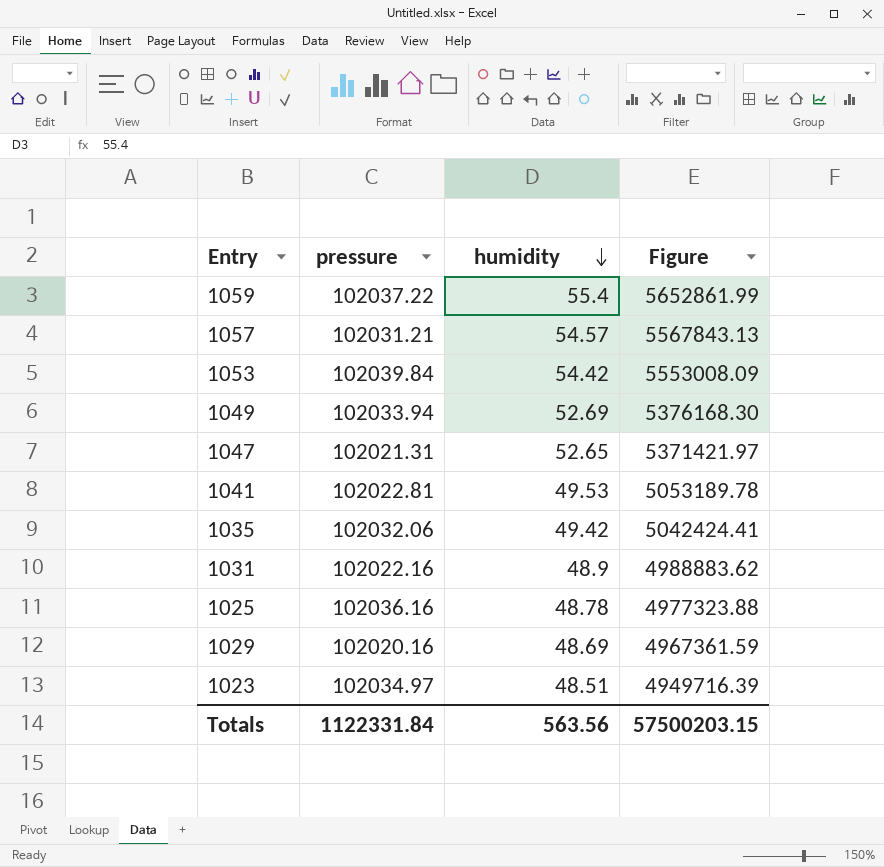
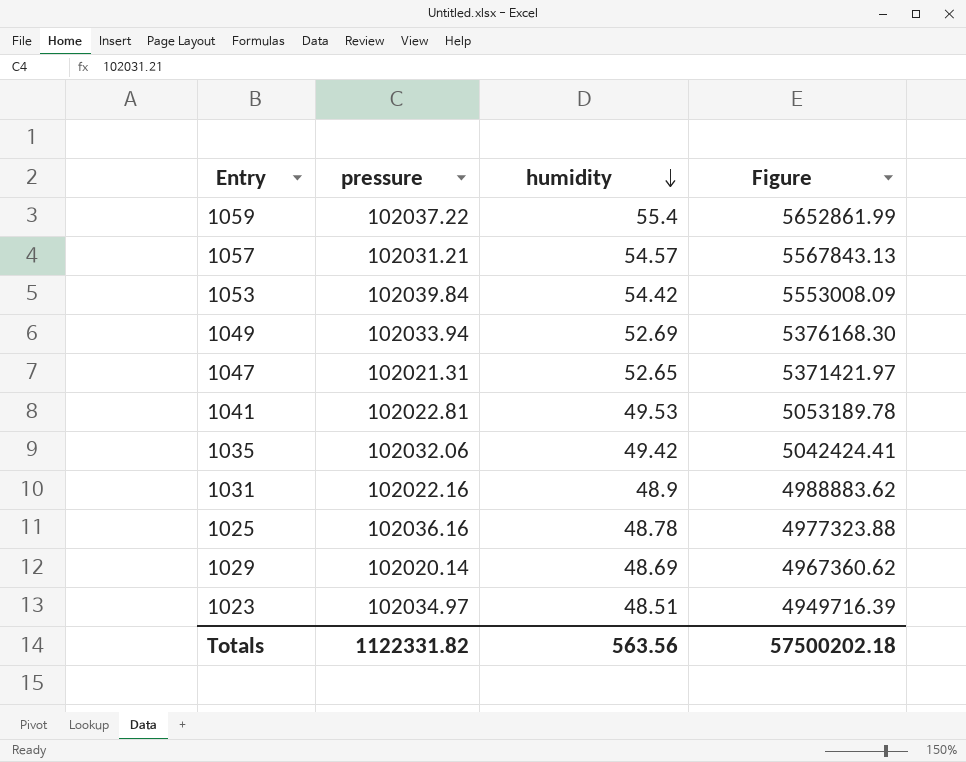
1029 | pressure: 102020.16 -> 102020.14
1029 | Figure: 4967361.59 -> 4967360.62
Totals | pressure: 1122331.84 -> 1122331.82
Totals | Figure: 57500203.15 -> 57500202.18

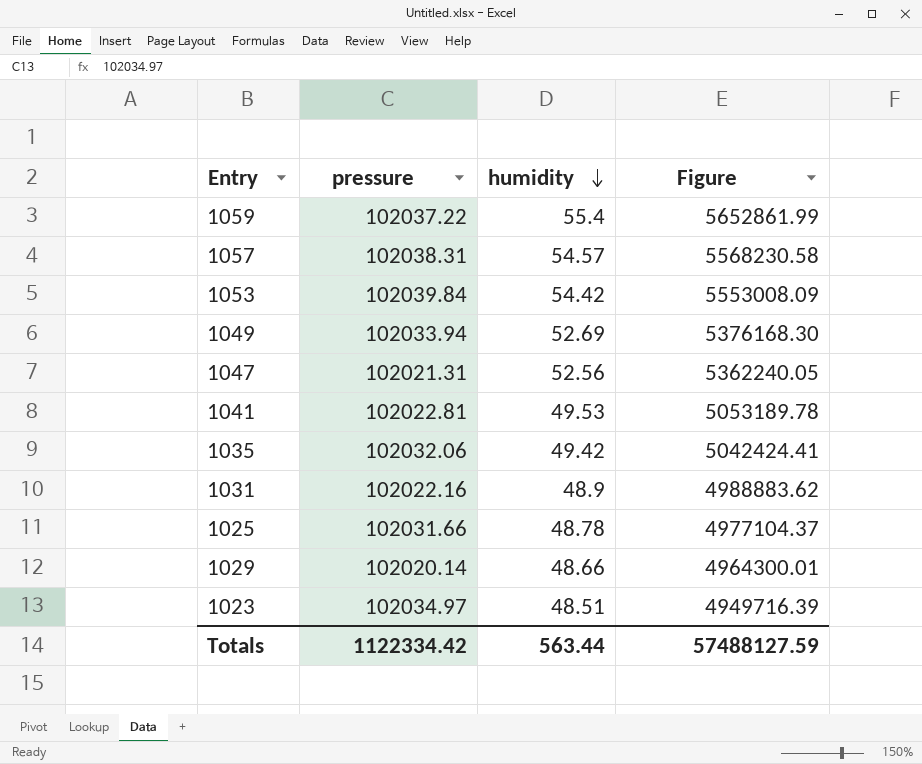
1057 | pressure: 102031.21 -> 102038.31
1057 | Figure: 5567843.13 -> 5568230.58
1047 | humidity: 52.65 -> 52.56
1047 | Figure: 5371421.97 -> 5362240.05
1025 | pressure: 102036.16 -> 102031.66
1025 | Figure: 4977323.88 -> 4977104.37
1029 | humidity: 48.69 -> 48.66
1029 | Figure: 4967360.62 -> 4964300.01
Totals | pressure: 1122331.82 -> 1122334.42
Totals | humidity: 563.56 -> 563.44
Totals | Figure: 57500202.18 -> 57488127.59

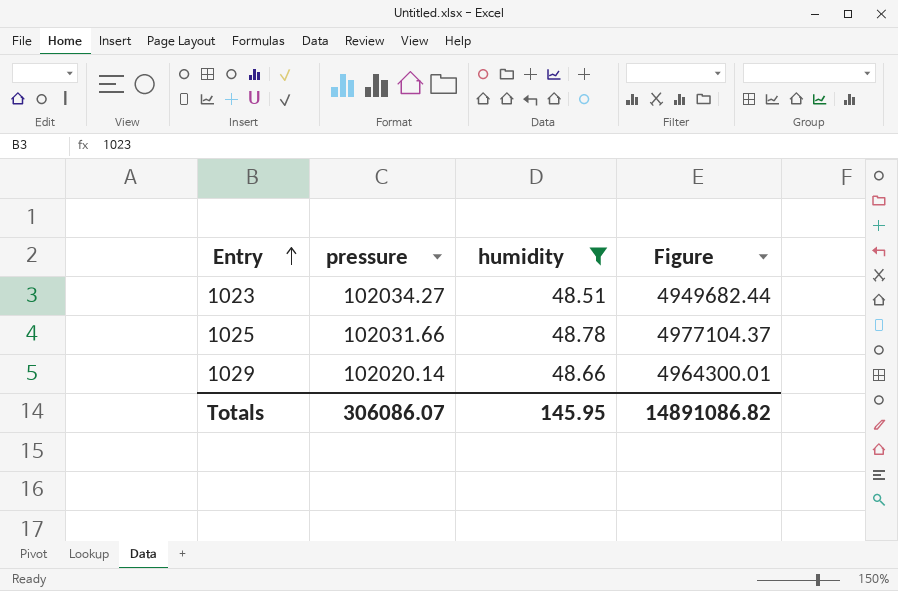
filter: none -> humidity <= 48.78
row order: humidity descending -> Entry ascending
1023 | pressure: 102034.97 -> 102034.27
1023 | Figure: 4949716.39 -> 4949682.44
Totals | pressure: 1122334.42 -> 306086.07
Totals | humidity: 563.44 -> 145.95
Totals | Figure: 57488127.59 -> 14891086.82

